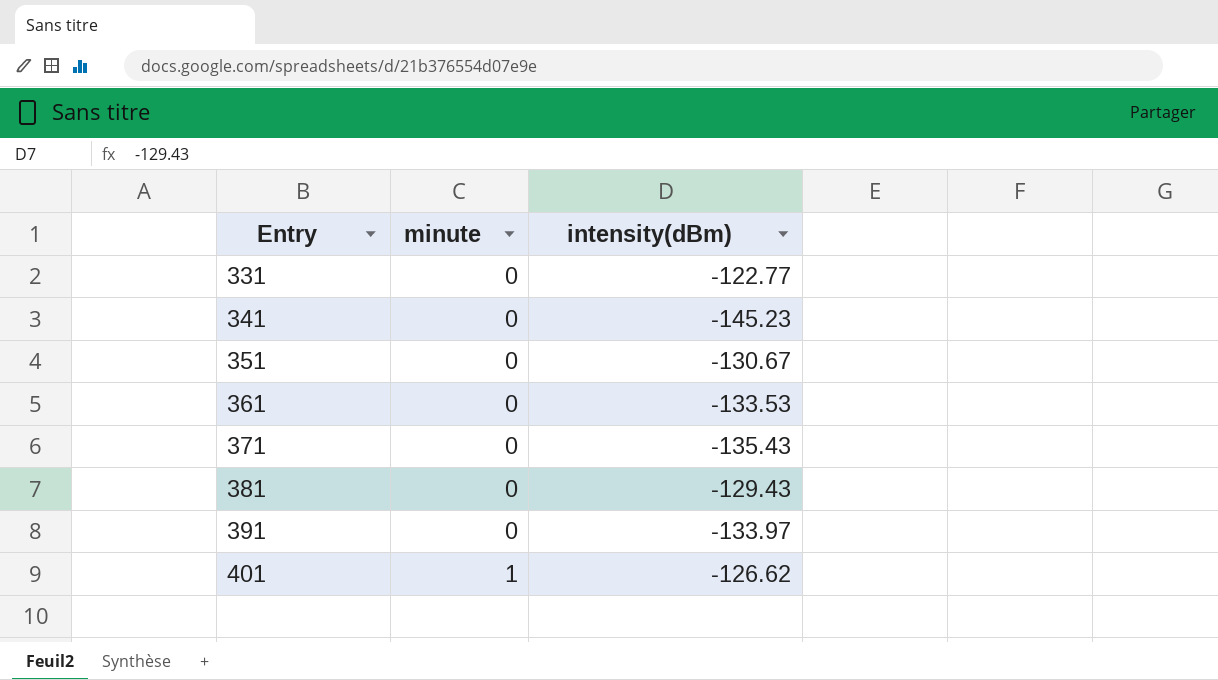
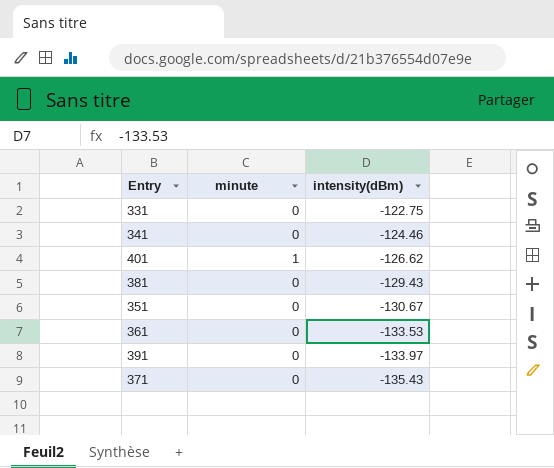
row order: Entry ascending -> intensity(dBm) descending
331 | intensity(dBm): -122.77 -> -122.75
341 | intensity(dBm): -145.23 -> -124.46

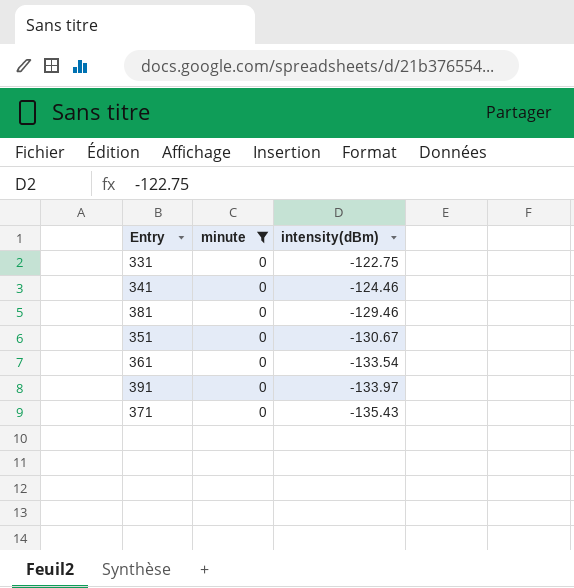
filter: none -> minute = 0
381 | intensity(dBm): -129.43 -> -129.46
361 | intensity(dBm): -133.53 -> -133.54

